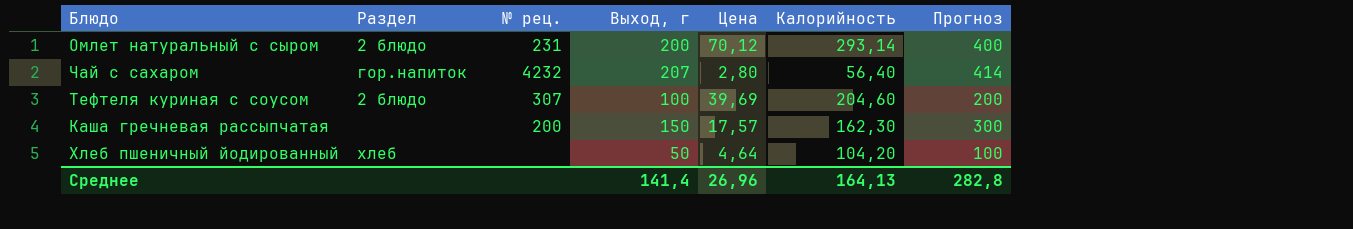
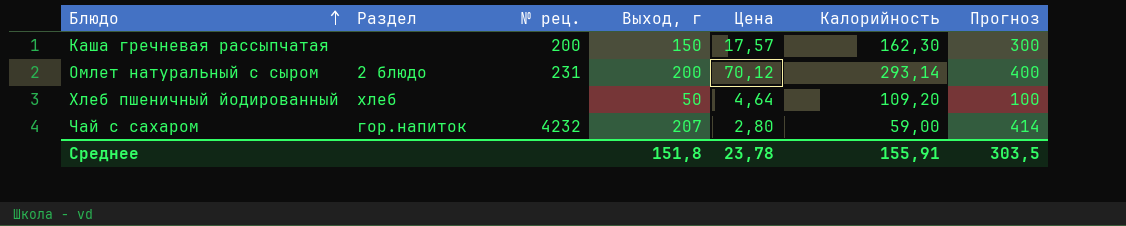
row order: none -> Блюдо ascending
row Тефтеля куриная с соусом: 2 блюдо | 307 | 100 | 39,69 | 204,60 | 200 -> none
Хлеб пшеничный йодированный | Калорийность: 104,20 -> 109,20
Чай с сахаром | Калорийность: 56,40 -> 59,00
Среднее | Выход, г: 141,4 -> 151,8
Среднее | Цена: 26,96 -> 23,78
Среднее | Калорийность: 164,13 -> 155,91
Среднее | Прогноз: 282,8 -> 303,5

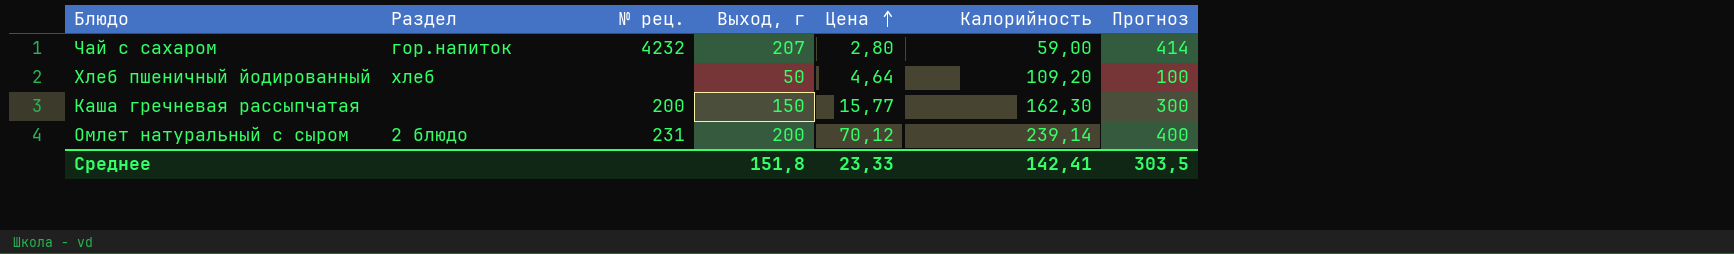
row order: Блюдо ascending -> Цена ascending
Каша гречневая рассыпчатая | Цена: 17,57 -> 15,77
Омлет натуральный с сыром | Калорийность: 293,14 -> 239,14
Среднее | Цена: 23,78 -> 23,33
Среднее | Калорийность: 155,91 -> 142,41

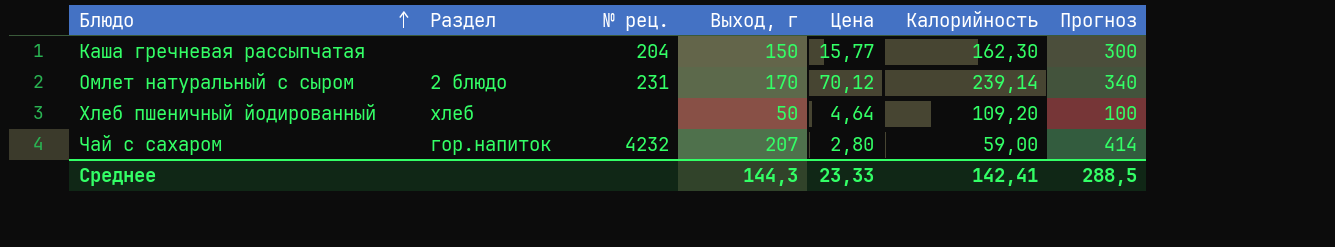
row order: Цена ascending -> Блюдо ascending
Каша гречневая рассыпчатая | № рец.: 200 -> 204
Омлет натуральный с сыром | Выход, г: 200 -> 170
Омлет натуральный с сыром | Прогноз: 400 -> 340
Среднее | Выход, г: 151,8 -> 144,3
Среднее | Прогноз: 303,5 -> 288,5

